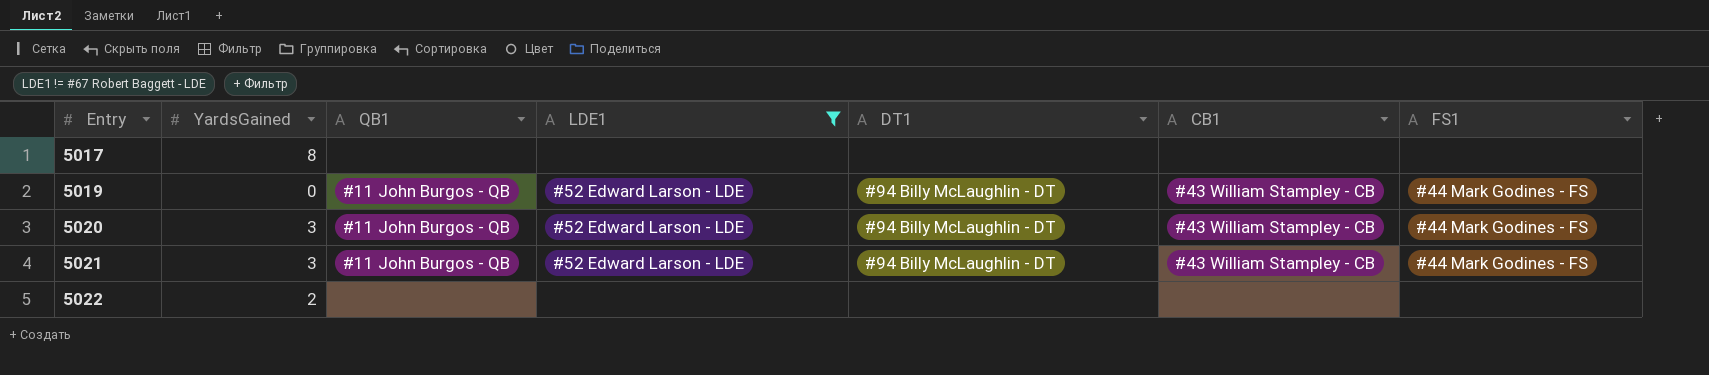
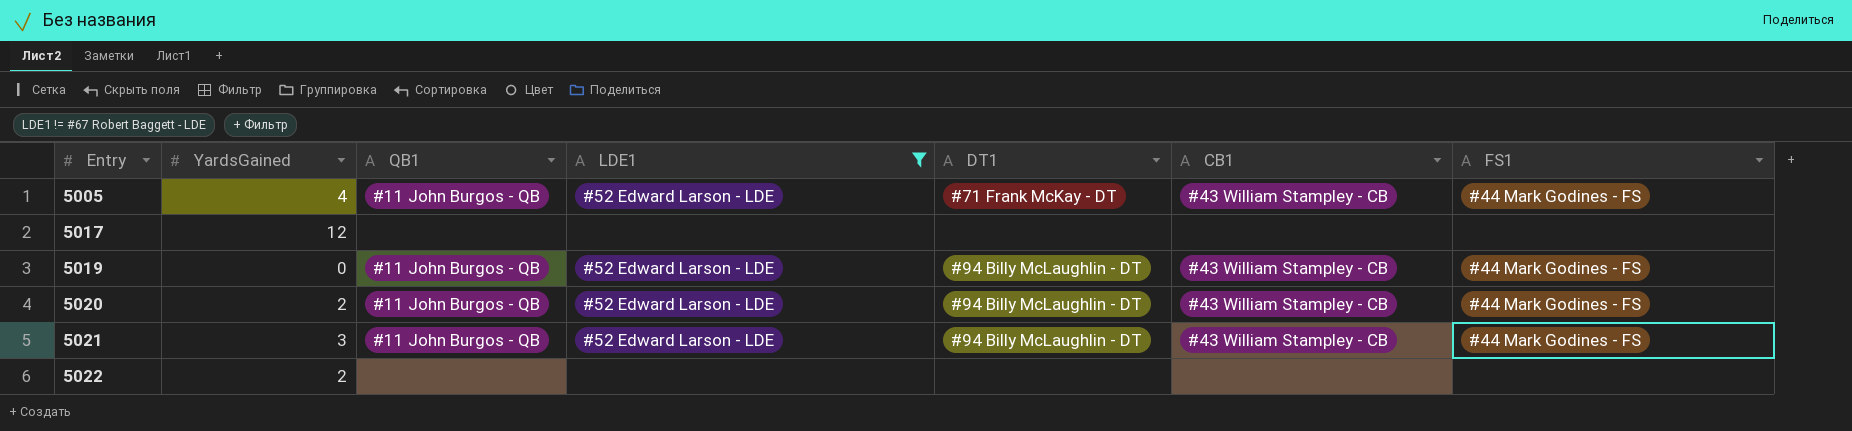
row 5005: none -> 4 | #11 John Burgos - QB | #52 Edward Larson - LDE | #71 Frank McKay - DT | #43 William Stampley - CB | #44 Mark Godines - FS
5017 | YardsGained: 8 -> 12
5020 | YardsGained: 3 -> 2

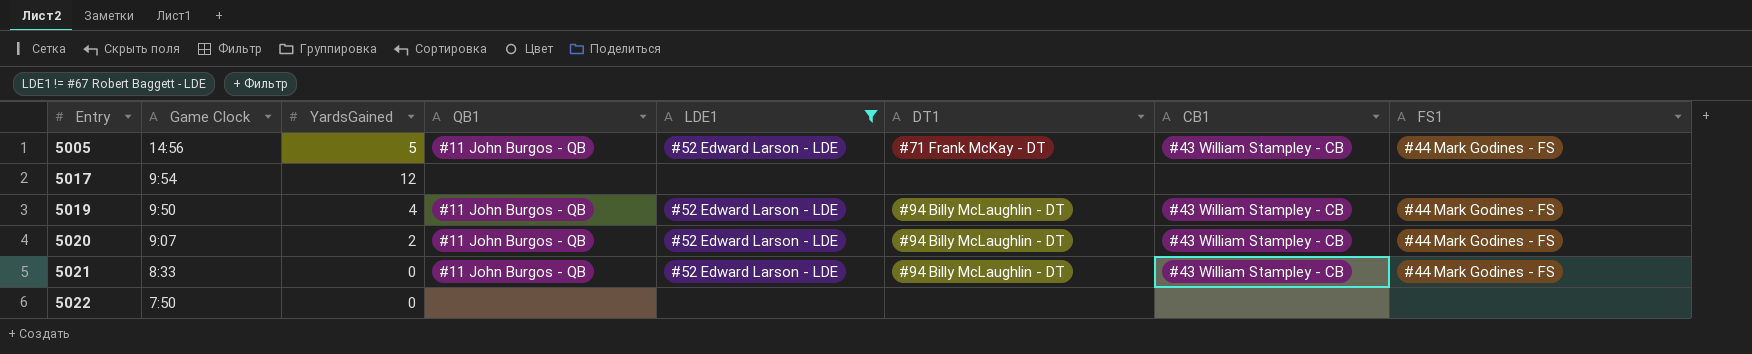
column Game Clock | position: none -> 2
5005 | YardsGained: 4 -> 5
5019 | YardsGained: 0 -> 4
5021 | YardsGained: 3 -> 0
5022 | YardsGained: 2 -> 0

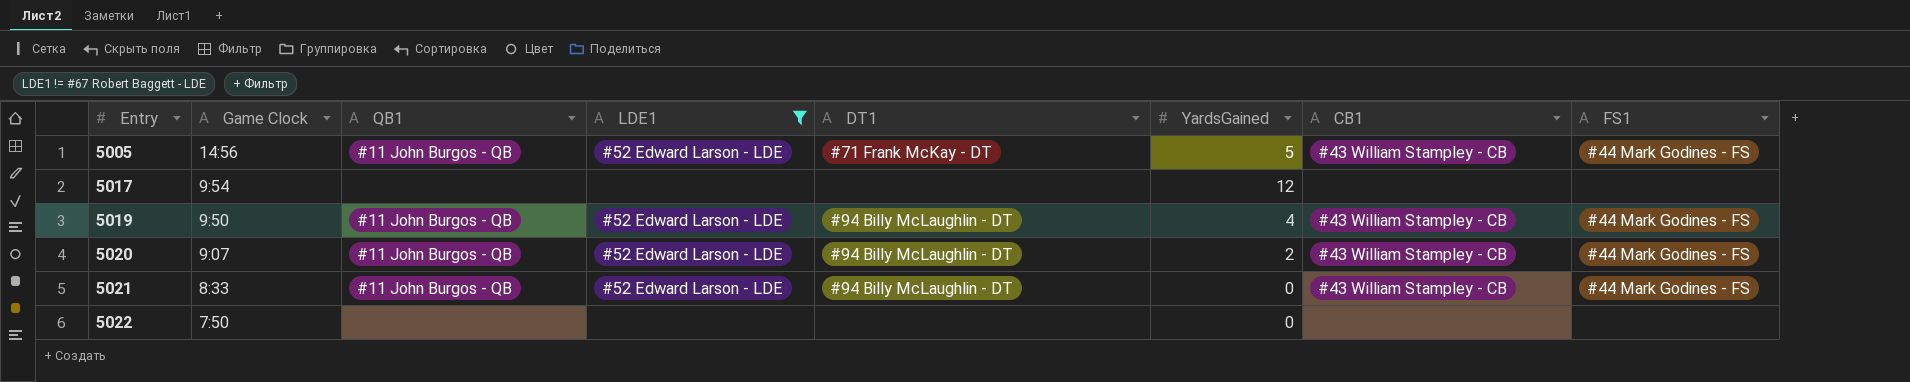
column YardsGained | position: 3 -> 6

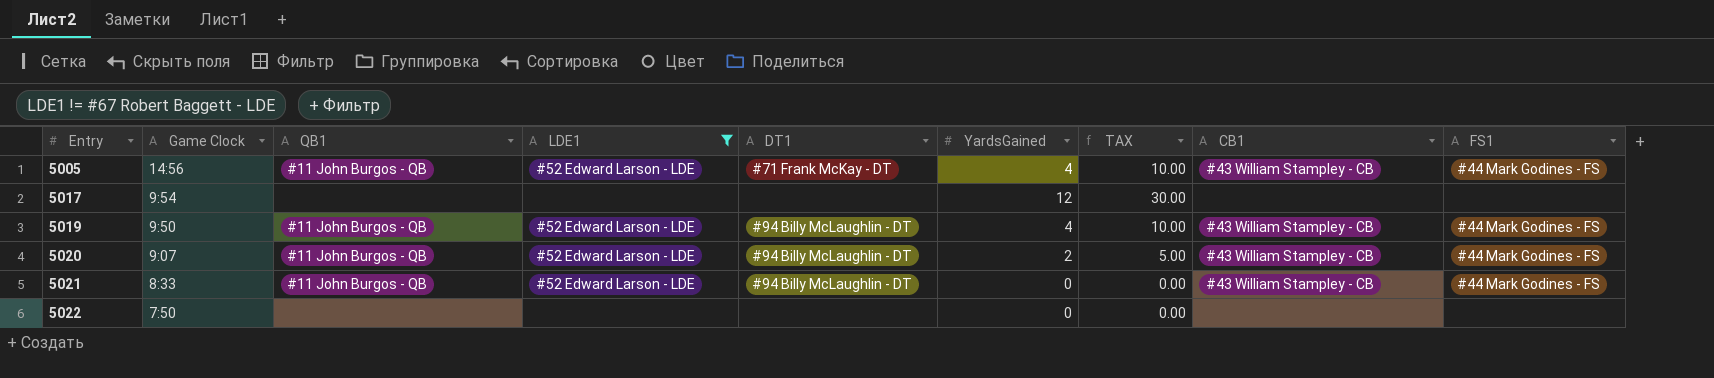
column TAX | formula: none -> [YardsGained] * 2.5
5005 | YardsGained: 5 -> 4

